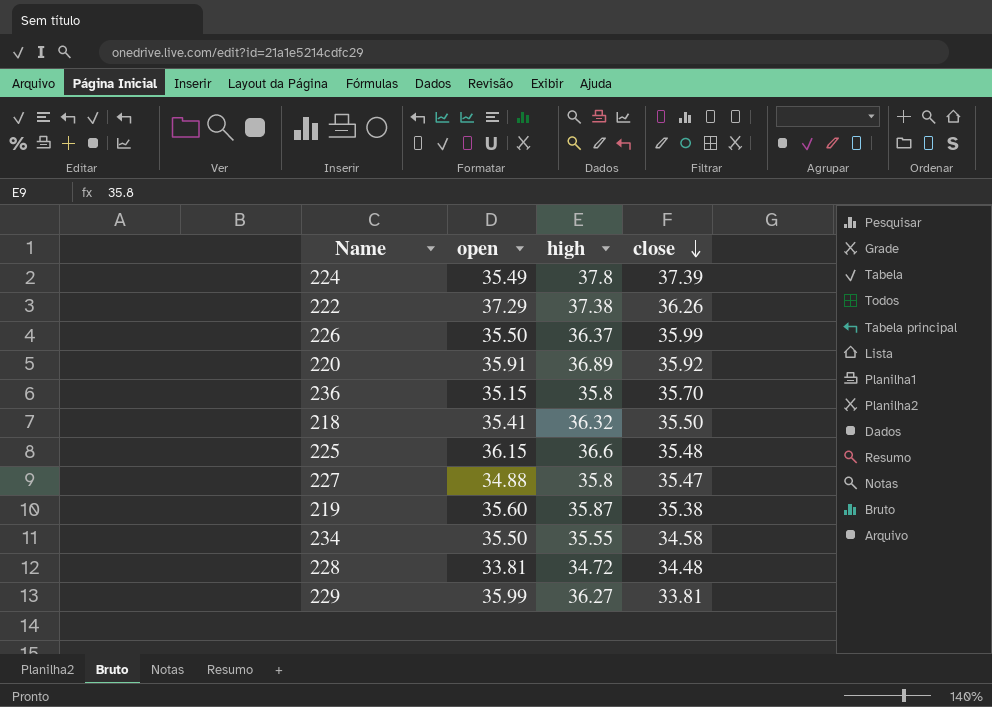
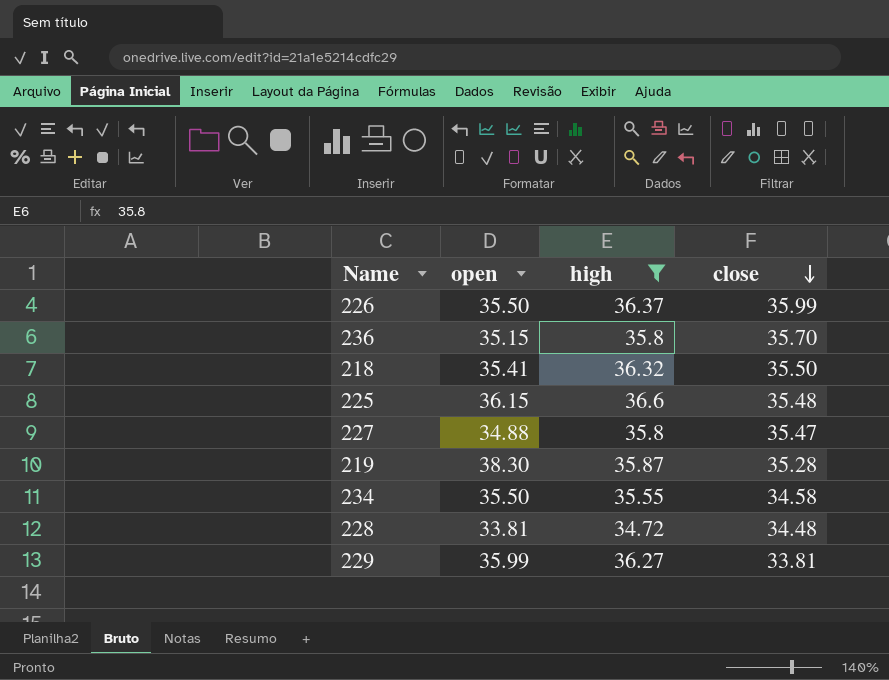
filter: none -> high <= 36.6
219 | open: 35.60 -> 38.30
219 | close: 35.38 -> 35.28

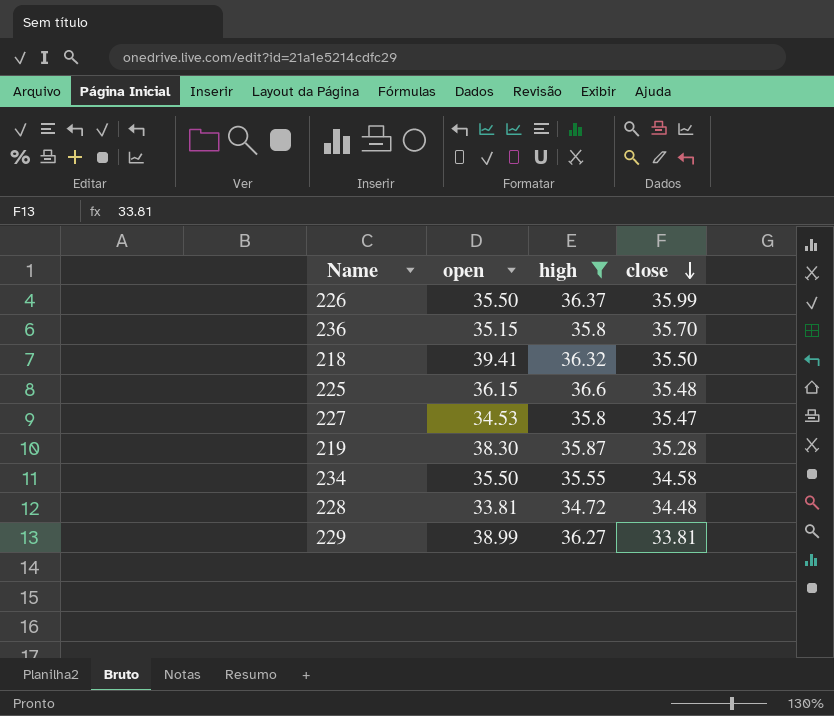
218 | open: 35.41 -> 39.41
227 | open: 34.88 -> 34.53
229 | open: 35.99 -> 38.99

